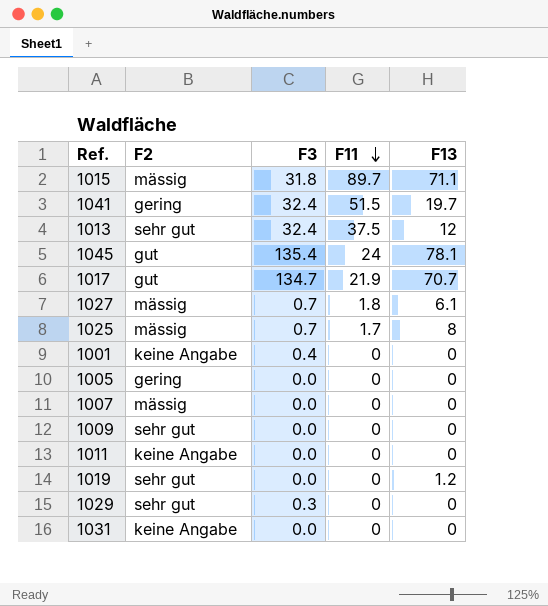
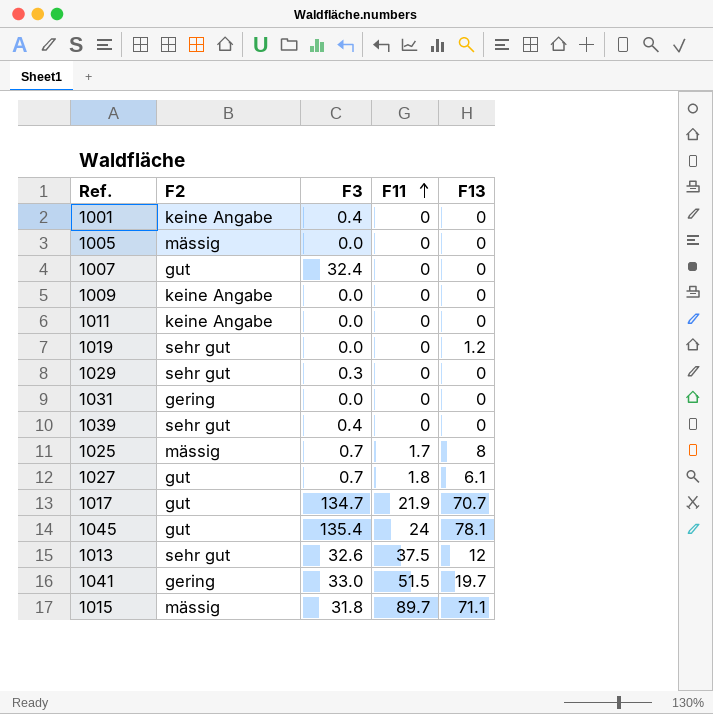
row order: F11 descending -> F11 ascending
1005 | F2: gering -> mässig
1007 | F2: mässig -> gut
1007 | F3: 0.0 -> 32.4
1009 | F2: sehr gut -> keine Angabe
1031 | F2: keine Angabe -> gering
row 1039: none -> sehr gut | 0.4 | 0 | 0
1027 | F2: mässig -> gut
1013 | F3: 32.4 -> 32.6
1041 | F3: 32.4 -> 33.0

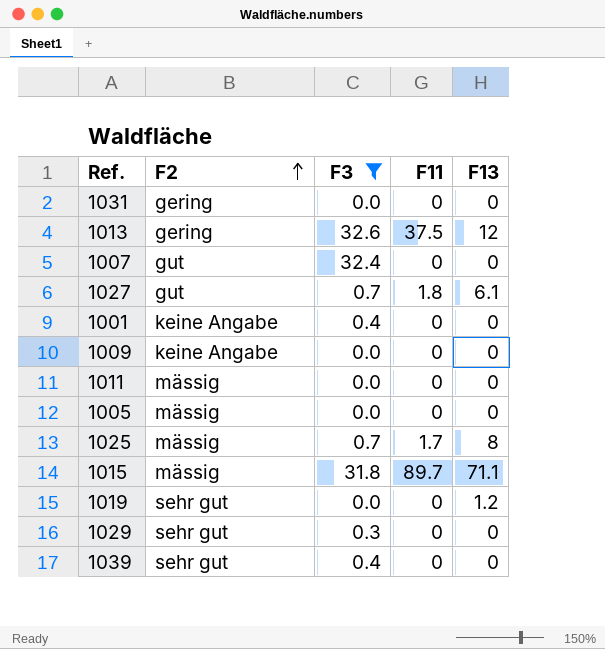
filter: none -> F3 <= 32.6
row order: F11 ascending -> F2 ascending
1013 | F2: sehr gut -> gering
1011 | F2: keine Angabe -> mässig

